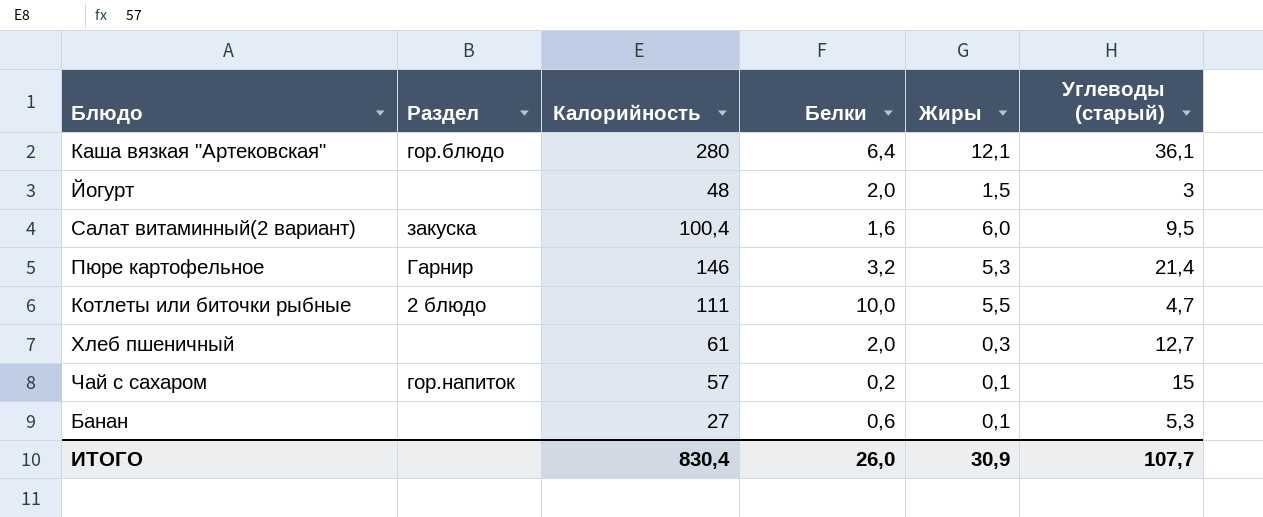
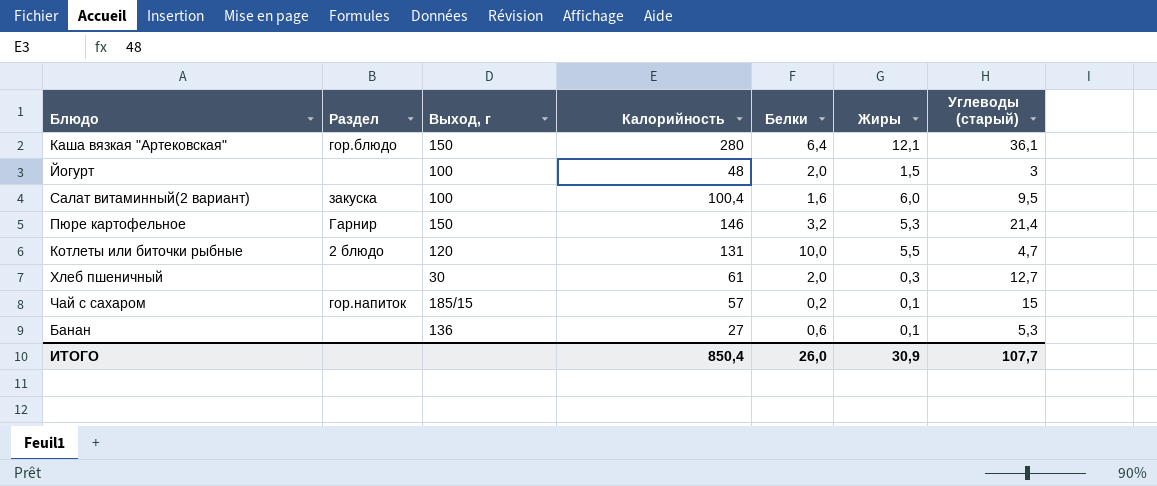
column Выход, г | position: none -> 3
Котлеты или биточки рыбные | Калорийность: 111 -> 131
ИТОГО | Калорийность: 830,4 -> 850,4

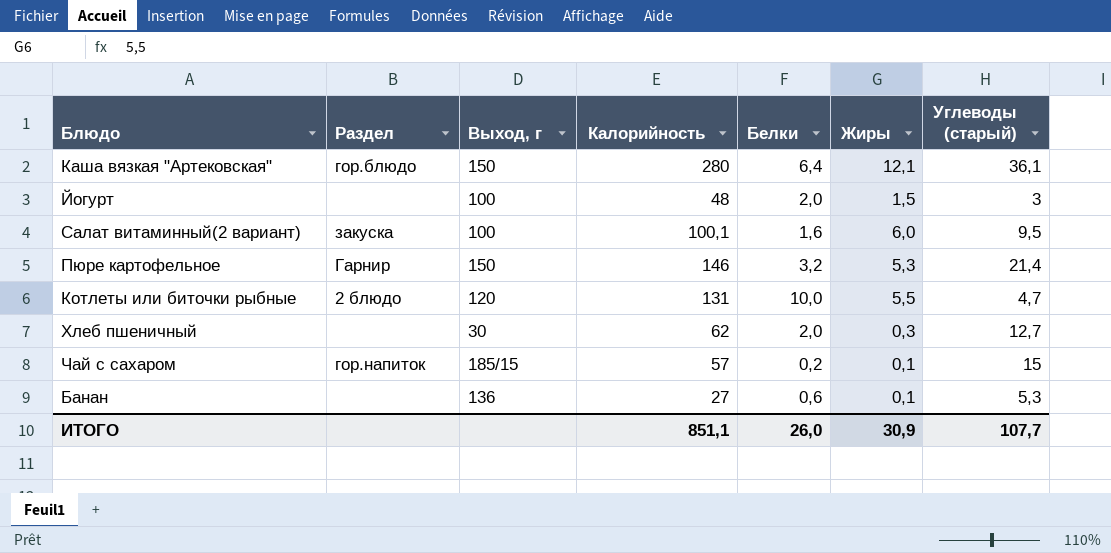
Салат витаминный(2 вариант) | Калорийность: 100,4 -> 100,1
Хлеб пшеничный | Калорийность: 61 -> 62
ИТОГО | Калорийность: 850,4 -> 851,1

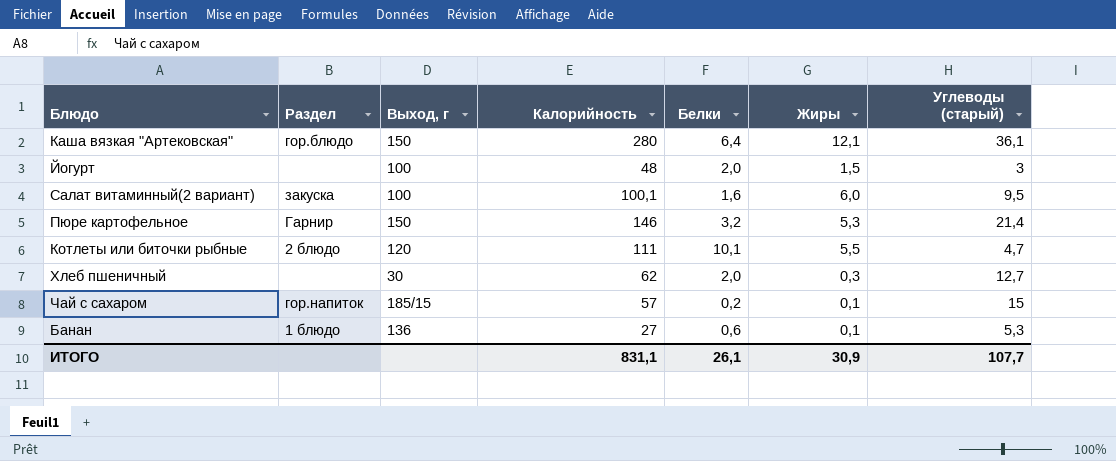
Котлеты или биточки рыбные | Калорийность: 131 -> 111
Котлеты или биточки рыбные | Белки: 10,0 -> 10,1
Банан | Раздел: none -> 1 блюдо
ИТОГО | Калорийность: 851,1 -> 831,1
ИТОГО | Белки: 26,0 -> 26,1

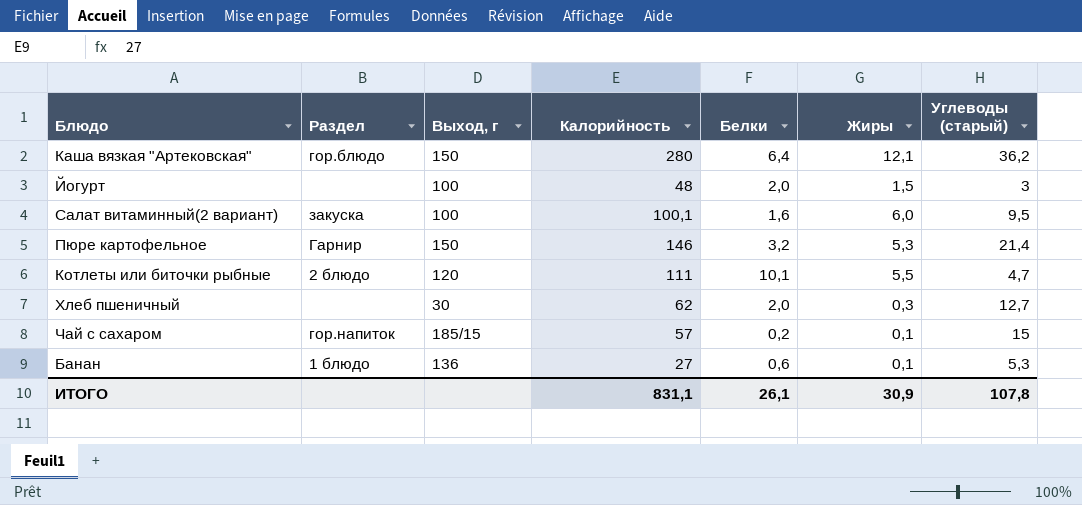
Каша вязкая "Артековская" | Углеводы (старый): 36,1 -> 36,2
ИТОГО | Углеводы (старый): 107,7 -> 107,8

